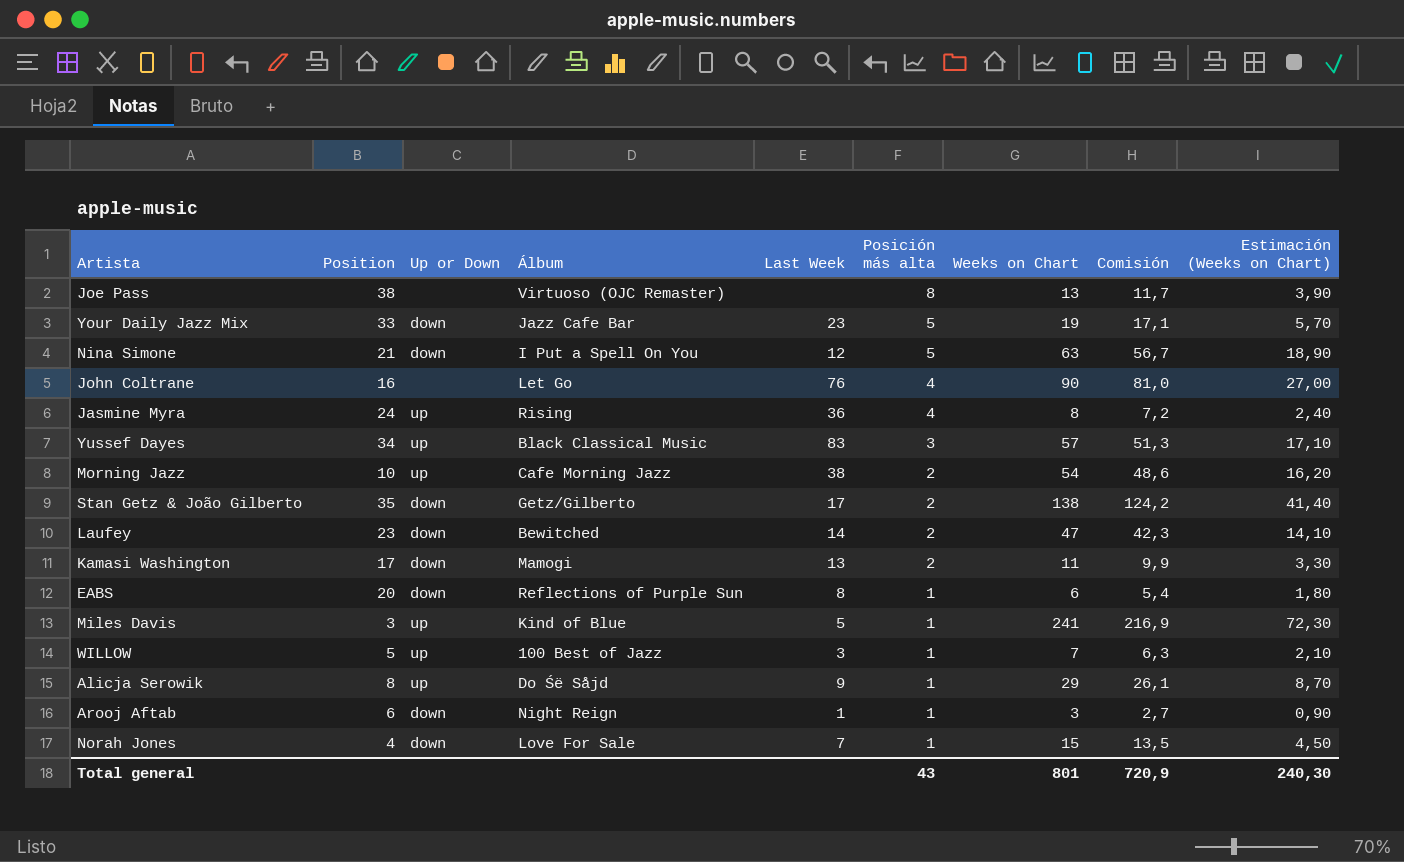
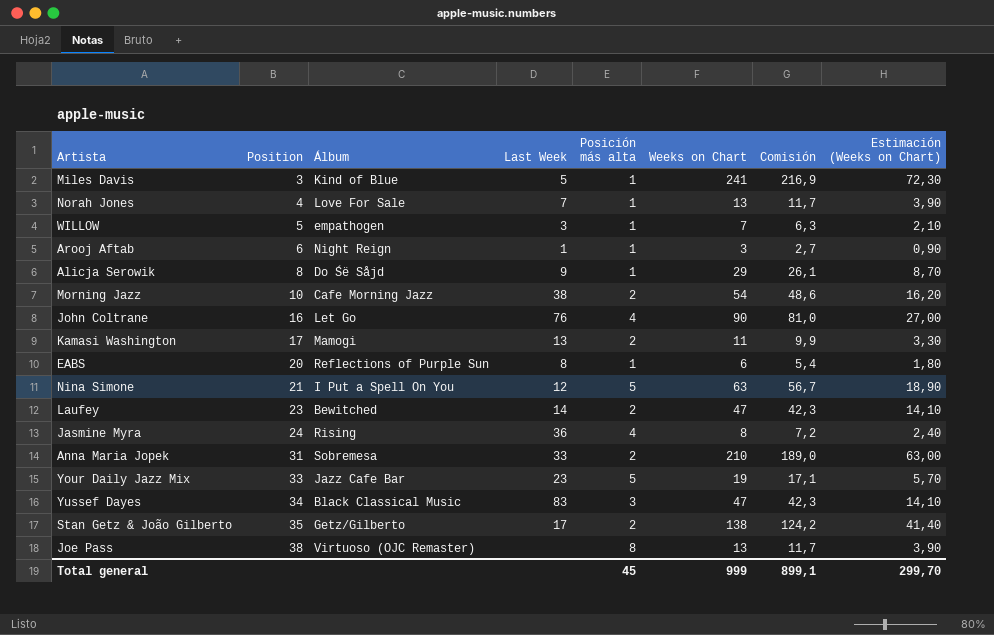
row order: Posición más alta descending -> Position ascending
column Up or Down | position: 3 -> none
Norah Jones | Weeks on Chart: 15 -> 13
Norah Jones | Comisión: 13,5 -> 11,7
Norah Jones | Estimación (Weeks on Chart): 4,50 -> 3,90
WILLOW | Álbum: 100 Best of Jazz -> empathogen
row Anna Maria Jopek: none -> 31 | Sobremesa | 33 | 2 | 210 | 189,0 | 63,00
Yussef Dayes | Weeks on Chart: 57 -> 47
Yussef Dayes | Comisión: 51,3 -> 42,3
Yussef Dayes | Estimación (Weeks on Chart): 17,10 -> 14,10
Total general | Posición más alta: 43 -> 45
Total general | Weeks on Chart: 801 -> 999
Total general | Comisión: 720,9 -> 899,1
Total general | Estimación (Weeks on Chart): 240,30 -> 299,70

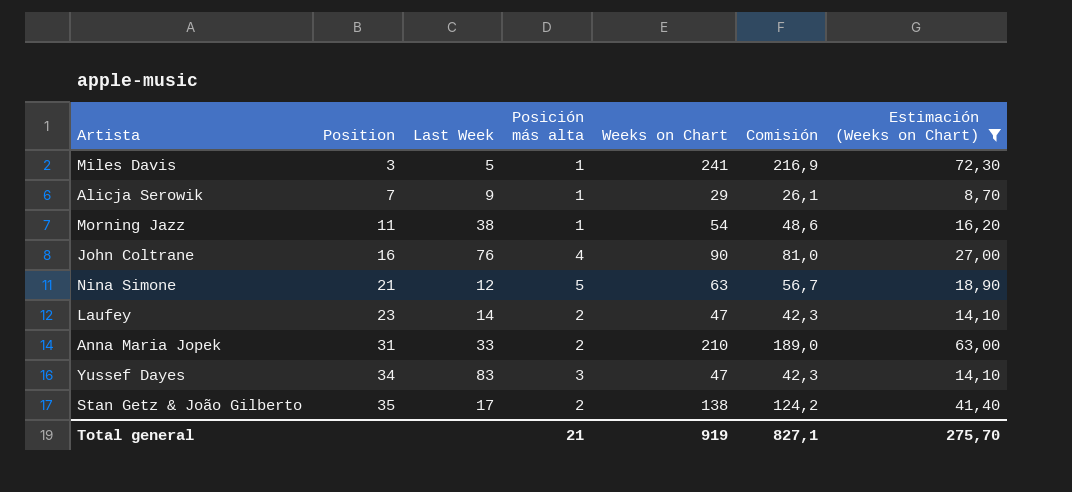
filter: none -> Estimación (Weeks on Chart) >= 8,70
column Álbum | position: 3 -> none
Alicja Serowik | Position: 8 -> 7
Morning Jazz | Position: 10 -> 11
Morning Jazz | Posición más alta: 2 -> 1
Total general | Posición más alta: 45 -> 21
Total general | Weeks on Chart: 999 -> 919
Total general | Comisión: 899,1 -> 827,1
Total general | Estimación (Weeks on Chart): 299,70 -> 275,70

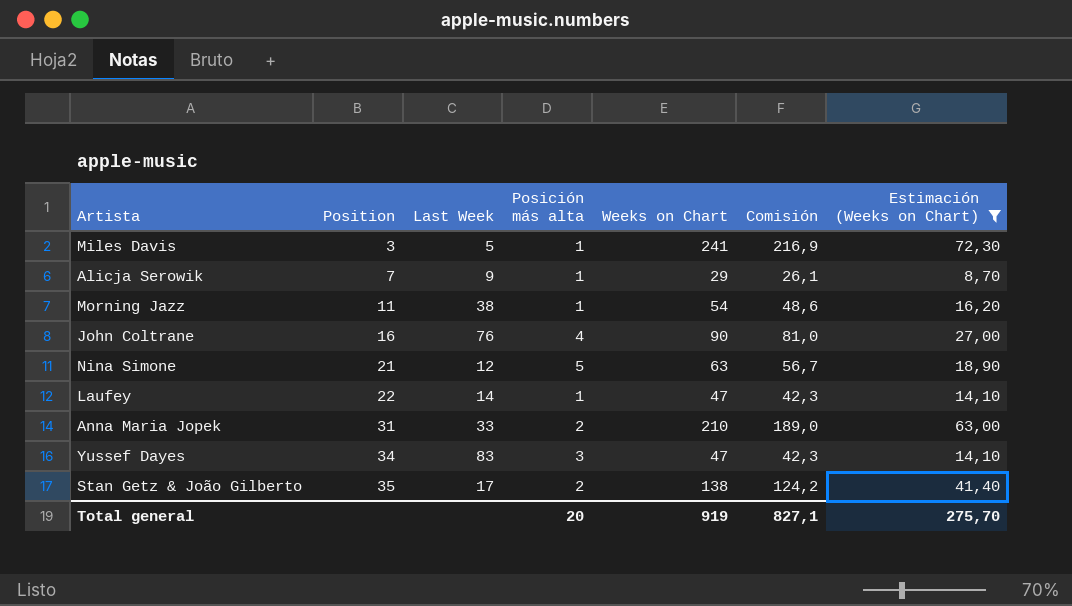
Laufey | Position: 23 -> 22
Laufey | Posición más alta: 2 -> 1
Total general | Posición más alta: 21 -> 20

